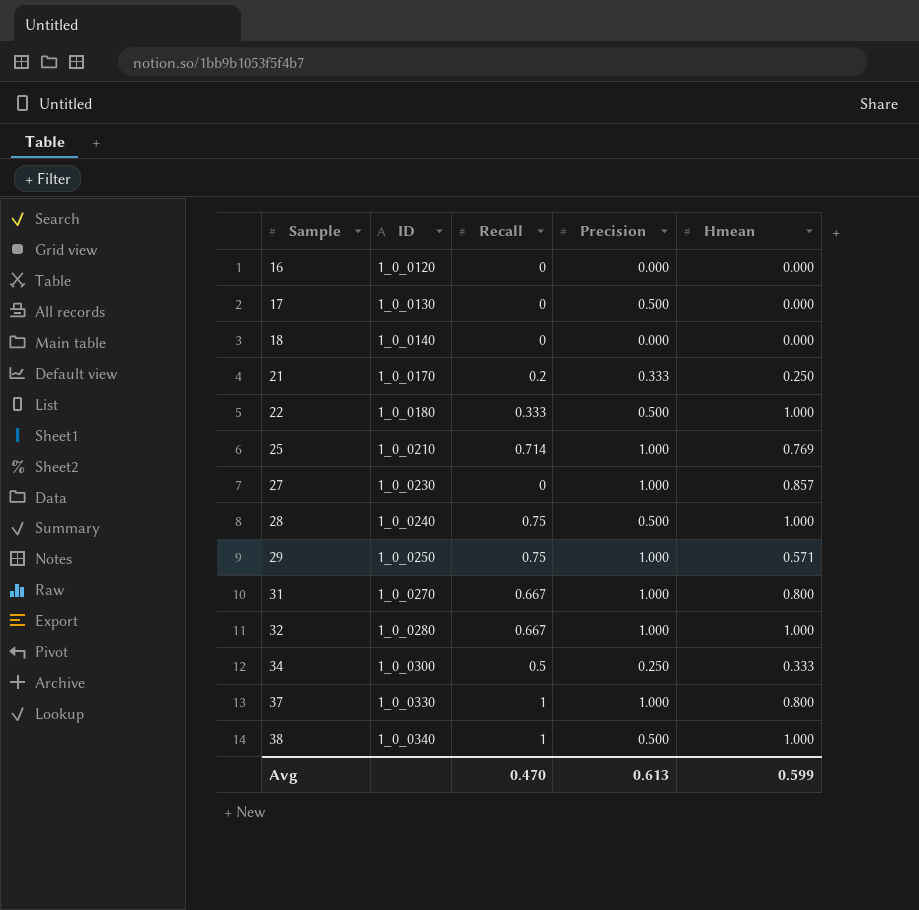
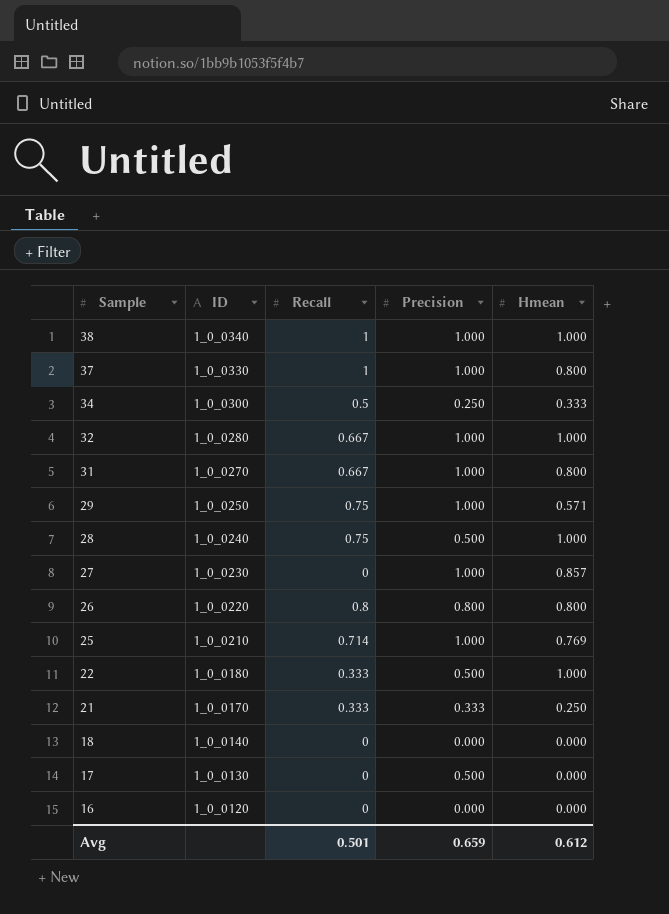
row order: Sample ascending -> Sample descending
38 | Precision: 0.500 -> 1.000
row 26: none -> 1_0_0220 | 0.8 | 0.800 | 0.800
21 | Recall: 0.2 -> 0.333
Avg | Recall: 0.470 -> 0.501
Avg | Precision: 0.613 -> 0.659
Avg | Hmean: 0.599 -> 0.612

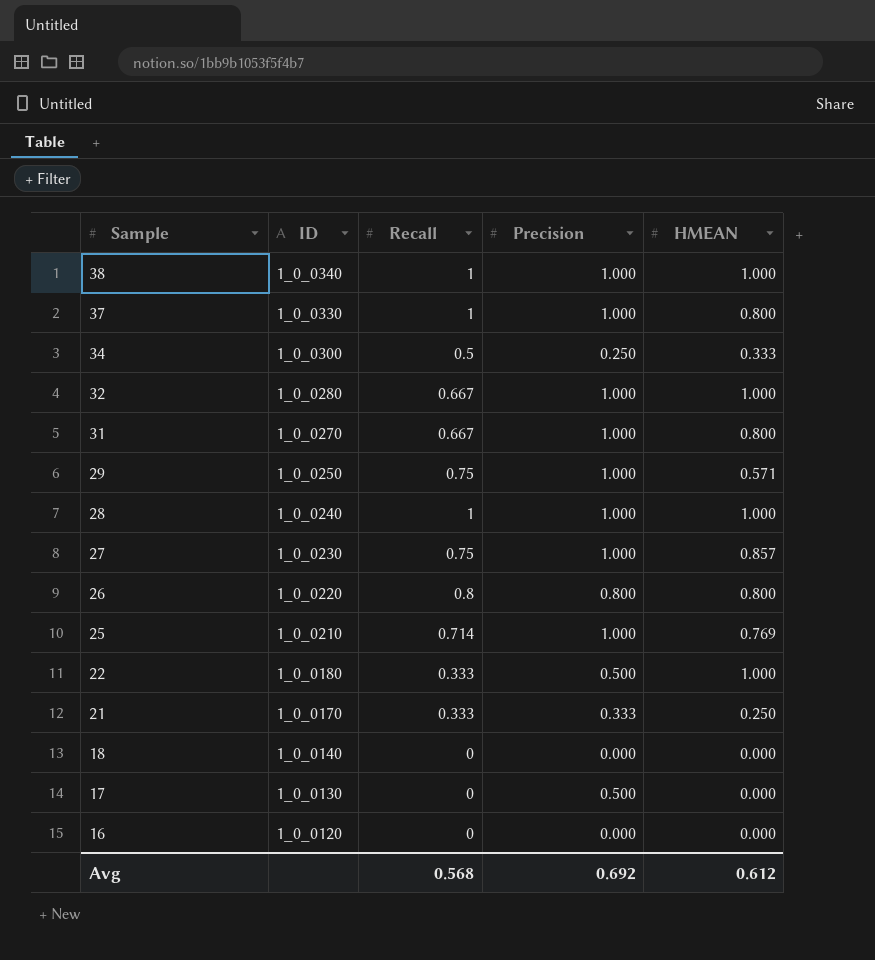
column name: Hmean -> HMEAN
28 | Recall: 0.75 -> 1
28 | Precision: 0.500 -> 1.000
27 | Recall: 0 -> 0.75
Avg | Recall: 0.501 -> 0.568
Avg | Precision: 0.659 -> 0.692

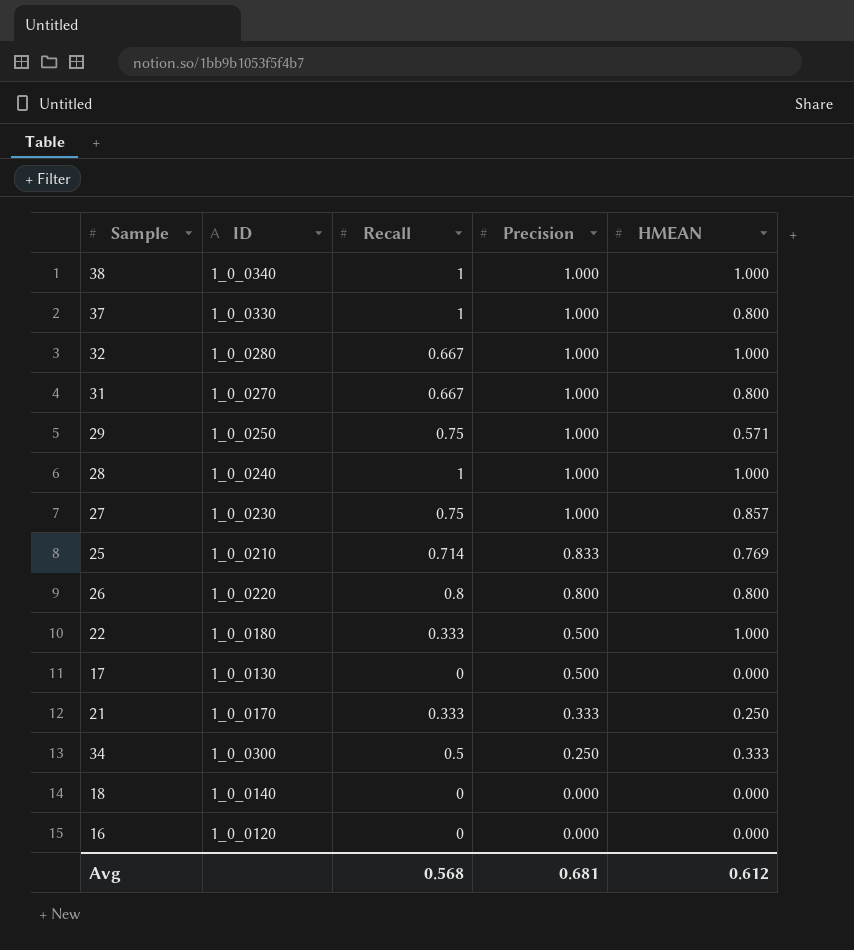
row order: Sample descending -> Precision descending
25 | Precision: 1.000 -> 0.833
Avg | Precision: 0.692 -> 0.681

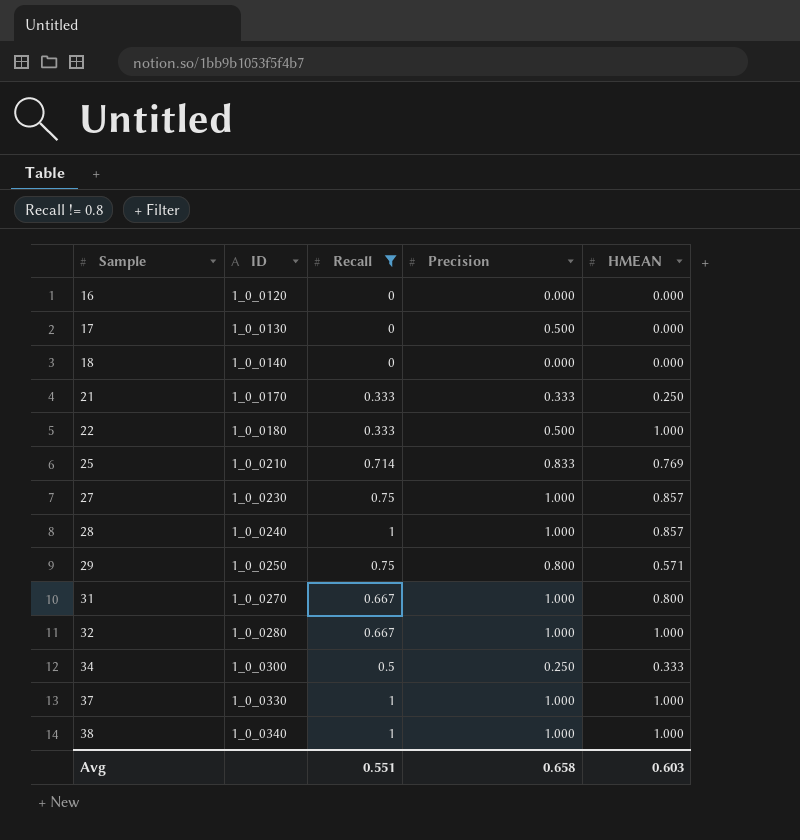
filter: none -> Recall != 0.8
row order: Precision descending -> Sample ascending
28 | HMEAN: 1.000 -> 0.857
29 | Precision: 1.000 -> 0.800
37 | HMEAN: 0.800 -> 1.000
Avg | Recall: 0.568 -> 0.551
Avg | Precision: 0.681 -> 0.658
Avg | HMEAN: 0.612 -> 0.603

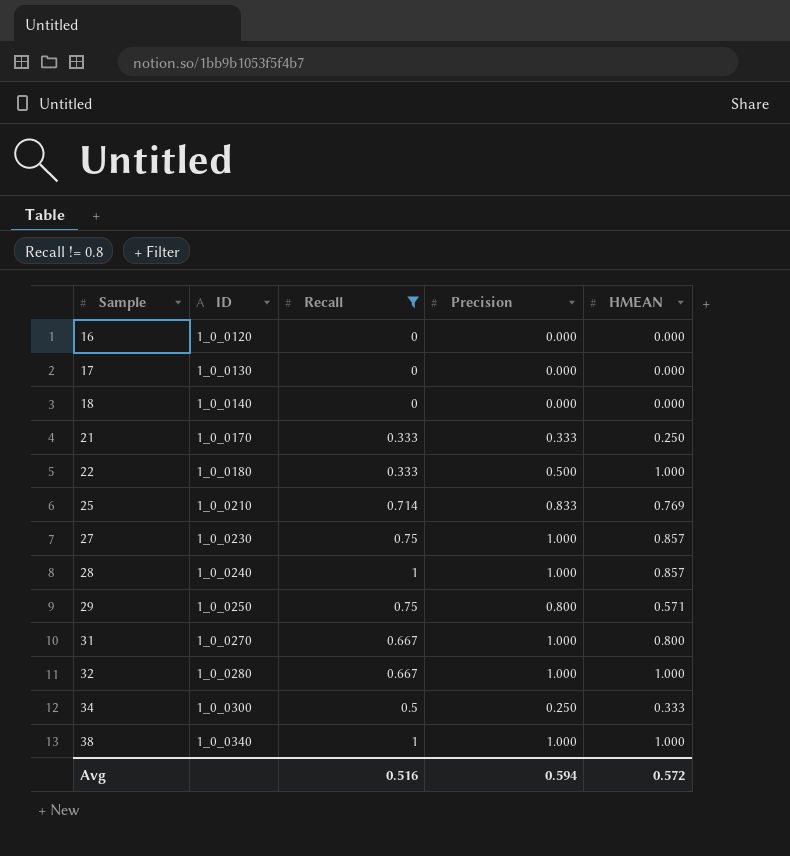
row 37: 1_0_0330 | 1 | 1.000 | 1.000 -> none
17 | Precision: 0.500 -> 0.000
Avg | Recall: 0.551 -> 0.516
Avg | Precision: 0.658 -> 0.594
Avg | HMEAN: 0.603 -> 0.572

